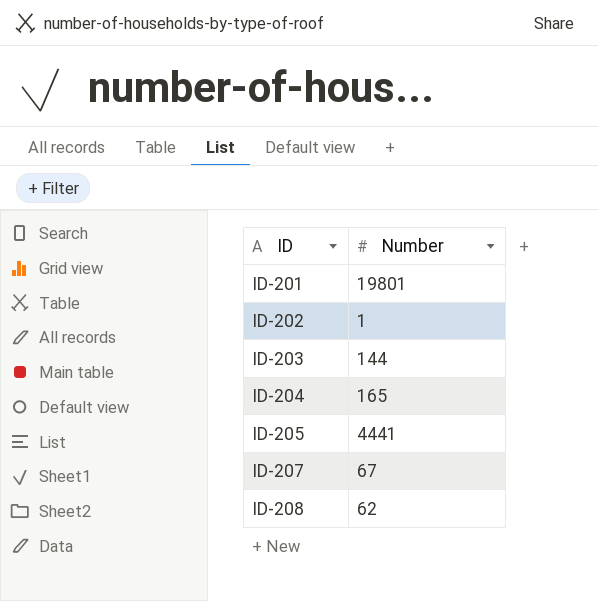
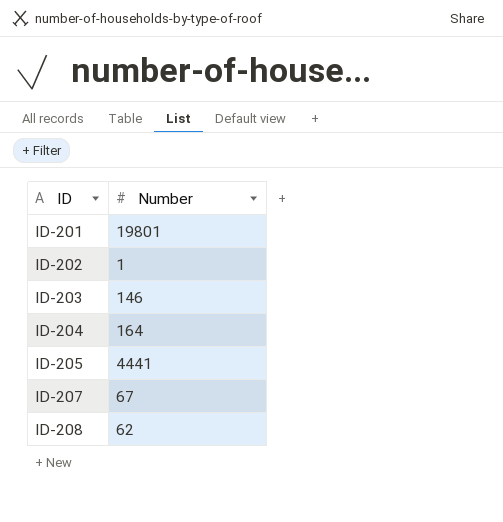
ID-203 | Number: 144 -> 146
ID-204 | Number: 165 -> 164

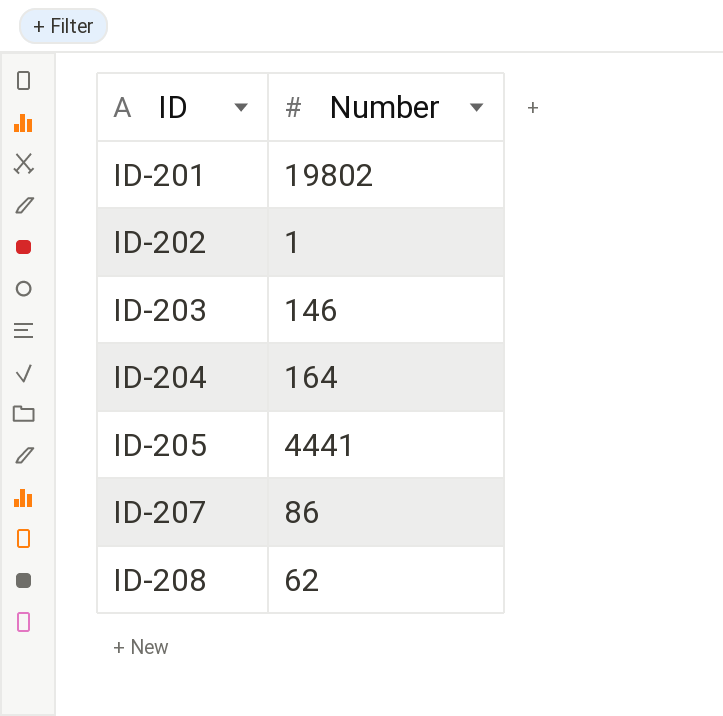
ID-201 | Number: 19801 -> 19802
ID-207 | Number: 67 -> 86

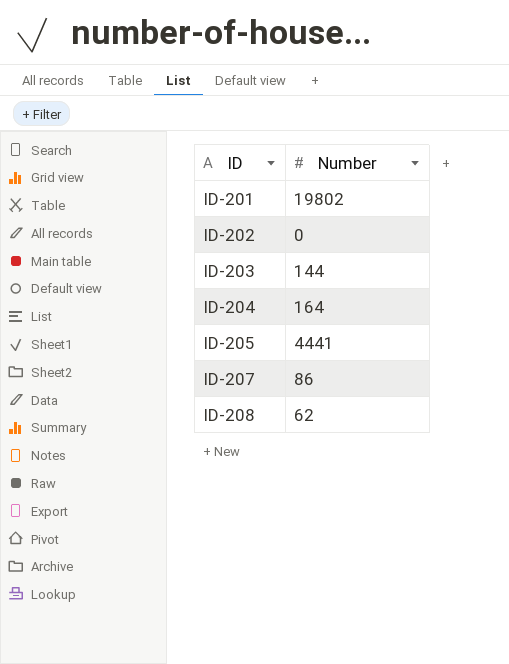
ID-202 | Number: 1 -> 0
ID-203 | Number: 146 -> 144

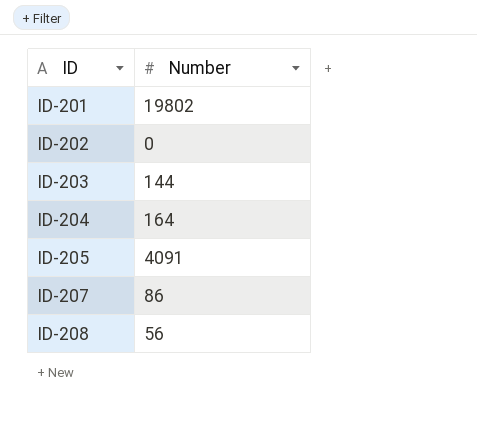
ID-205 | Number: 4441 -> 4091
ID-208 | Number: 62 -> 56

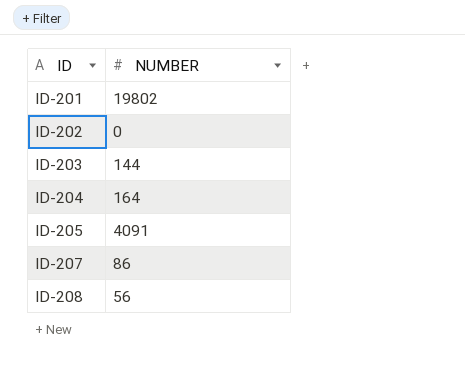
column name: Number -> NUMBER

